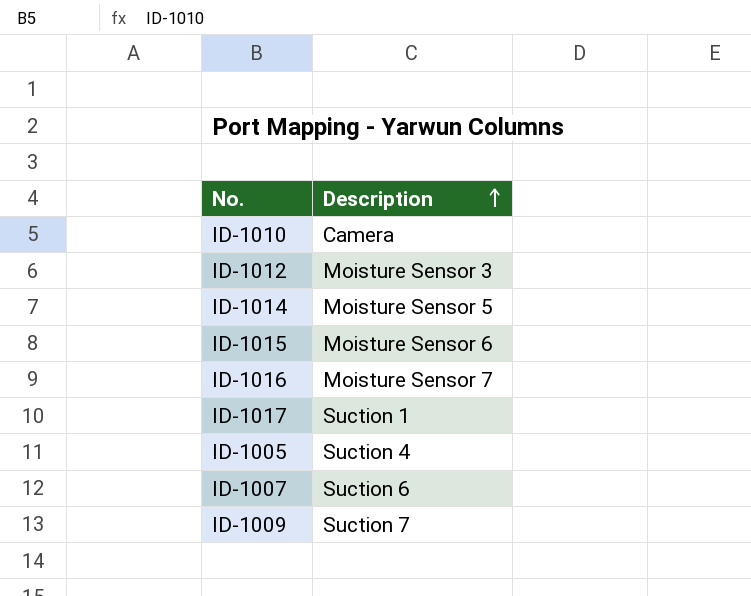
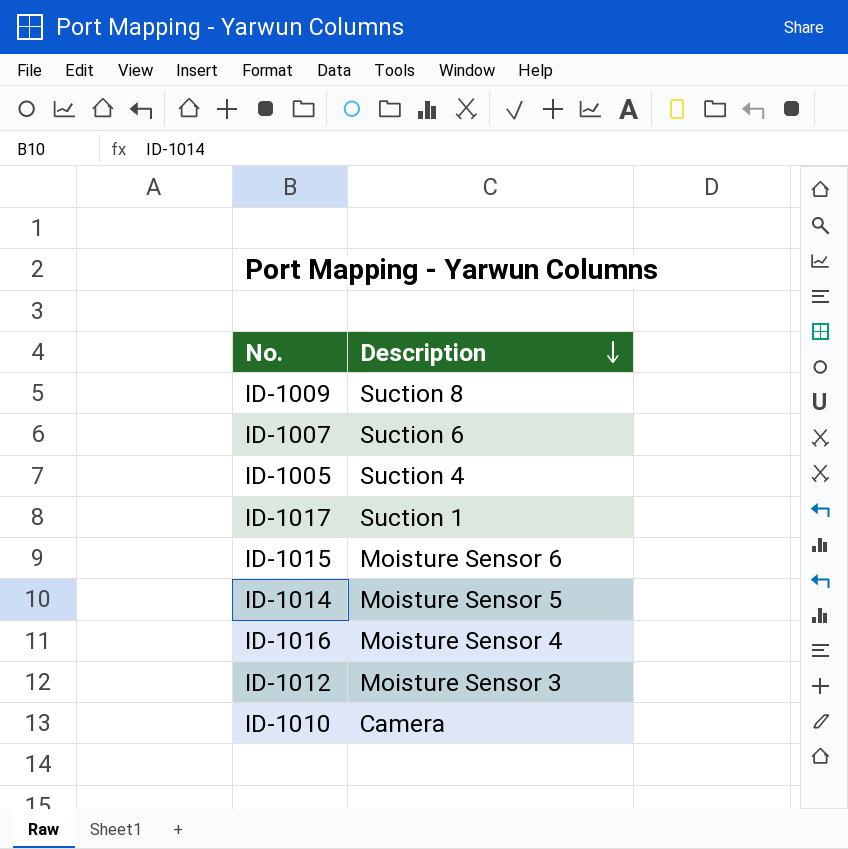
row order: Description ascending -> Description descending
ID-1009 | Description: Suction 7 -> Suction 8
ID-1016 | Description: Moisture Sensor 7 -> Moisture Sensor 4

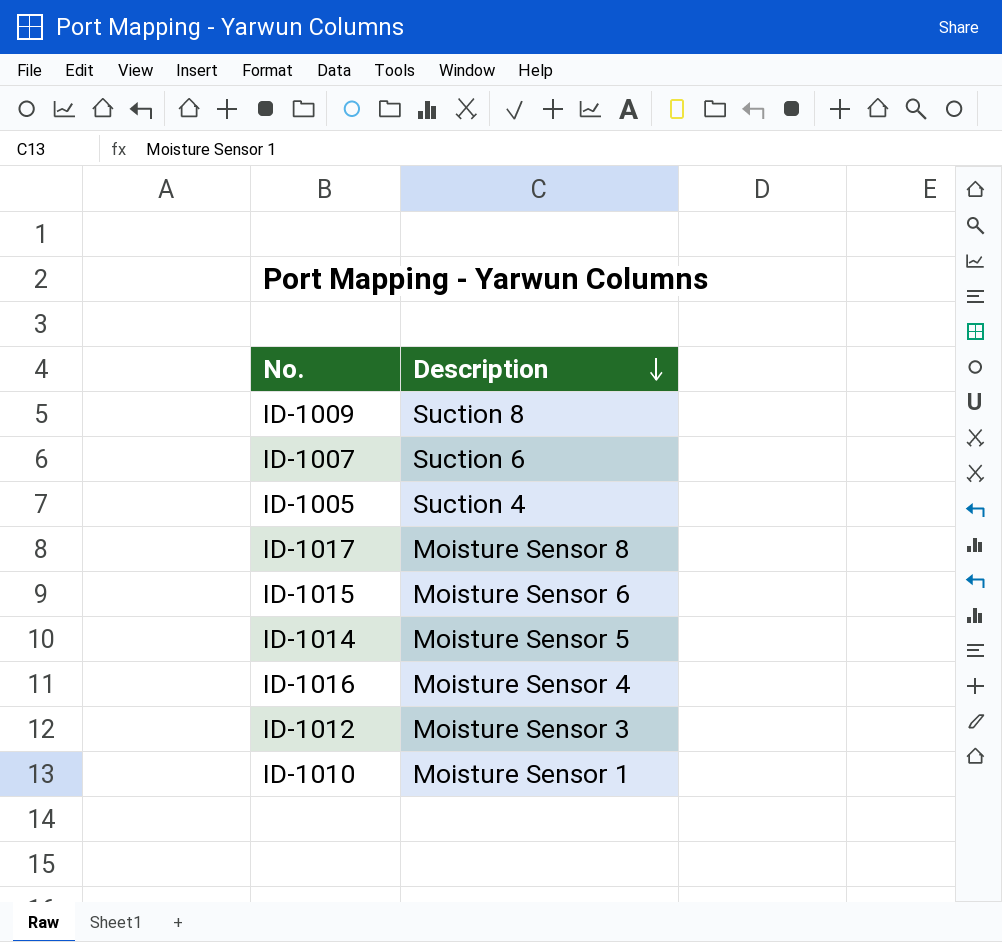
ID-1017 | Description: Suction 1 -> Moisture Sensor 8
ID-1010 | Description: Camera -> Moisture Sensor 1

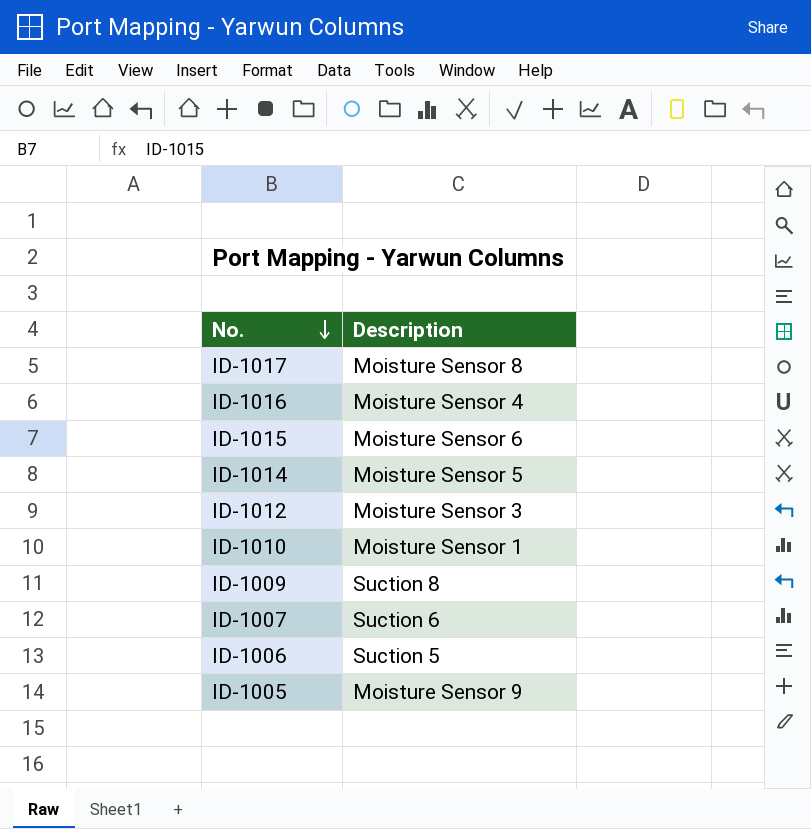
row order: Description descending -> No. descending
row ID-1006: none -> Suction 5
ID-1005 | Description: Suction 4 -> Moisture Sensor 9

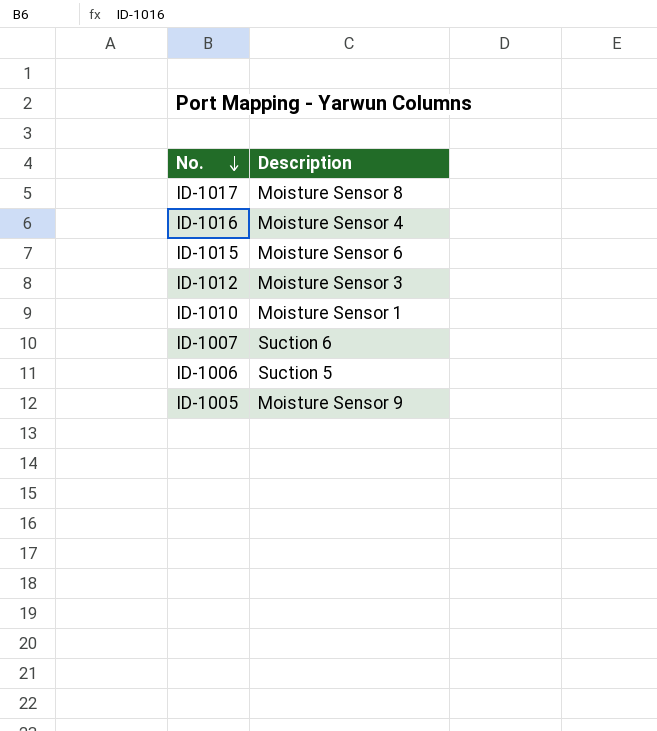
row ID-1014: Moisture Sensor 5 -> none
row ID-1009: Suction 8 -> none

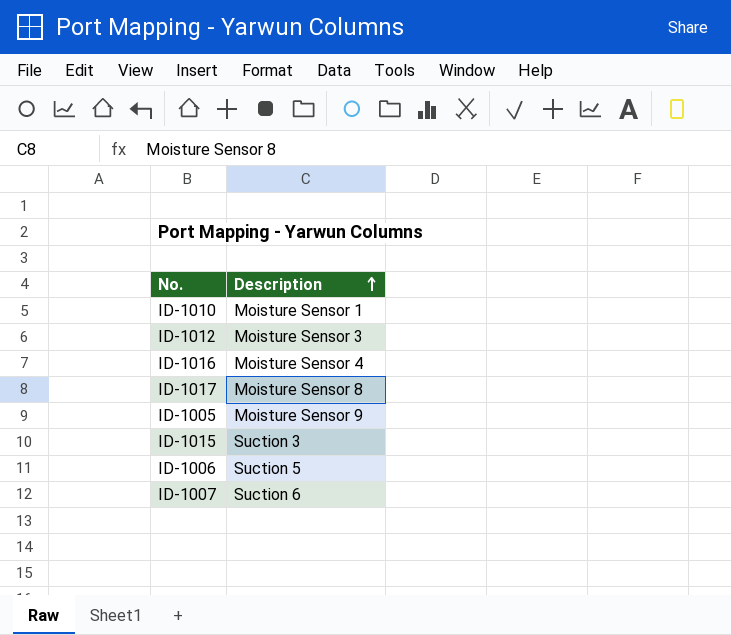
row order: No. descending -> Description ascending
ID-1015 | Description: Moisture Sensor 6 -> Suction 3

